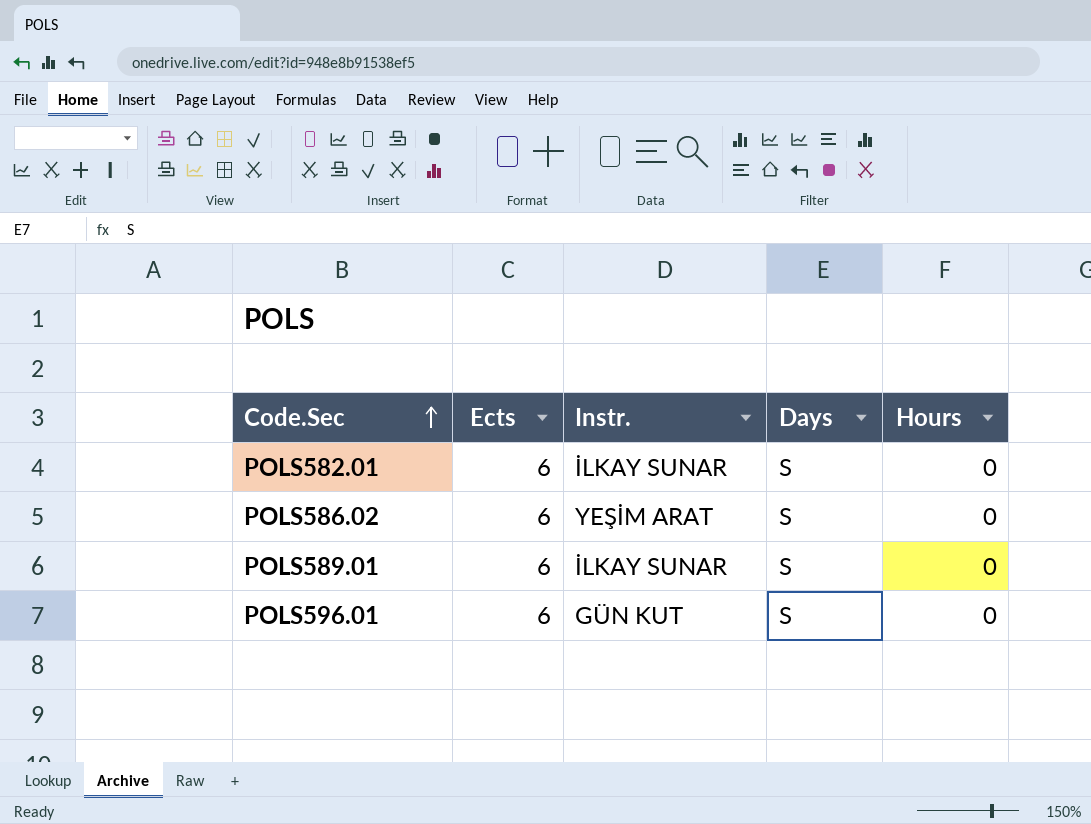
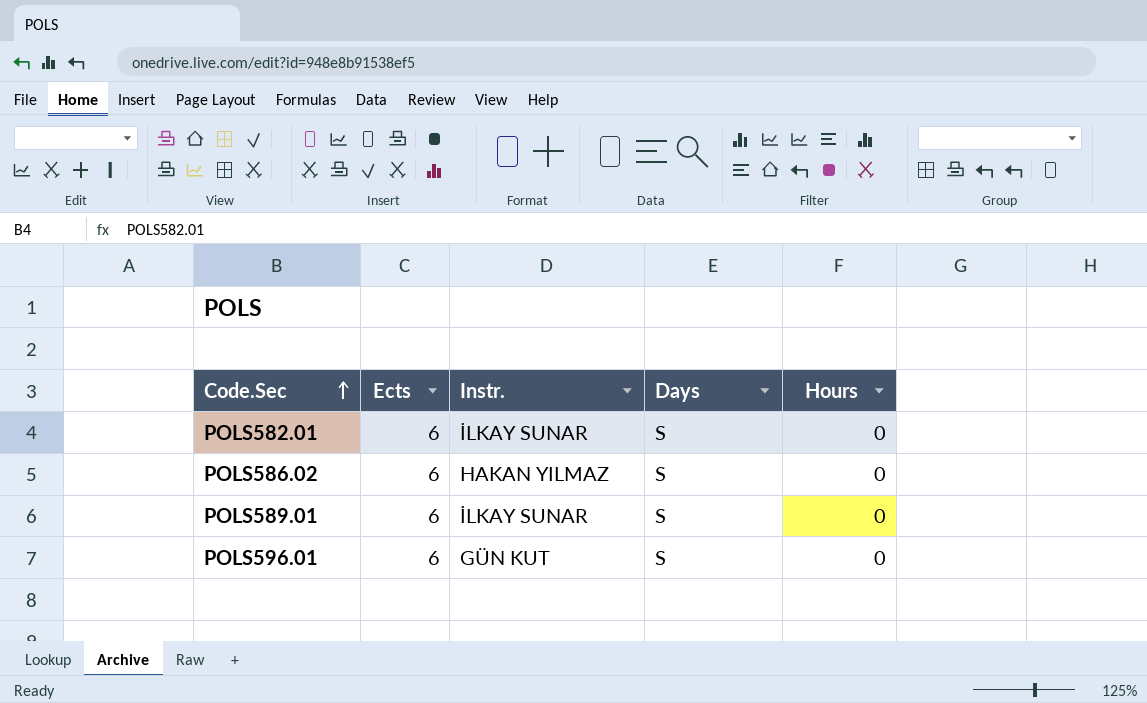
POLS586.02 | Instr.: YEŞİM ARAT -> HAKAN YILMAZ

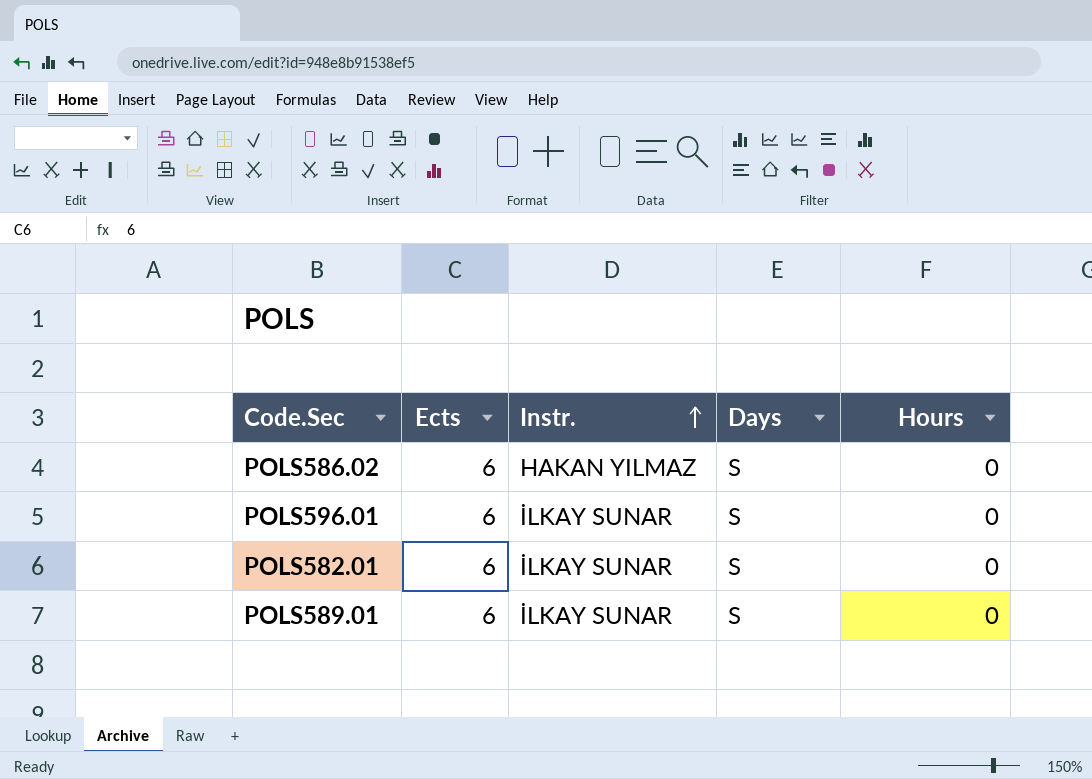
row order: Code.Sec ascending -> Instr. ascending
POLS596.01 | Instr.: GÜN KUT -> İLKAY SUNAR

